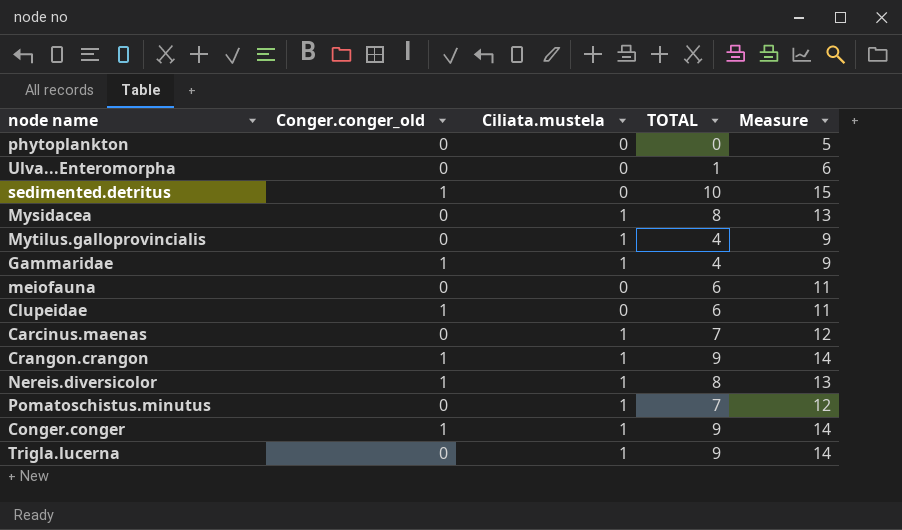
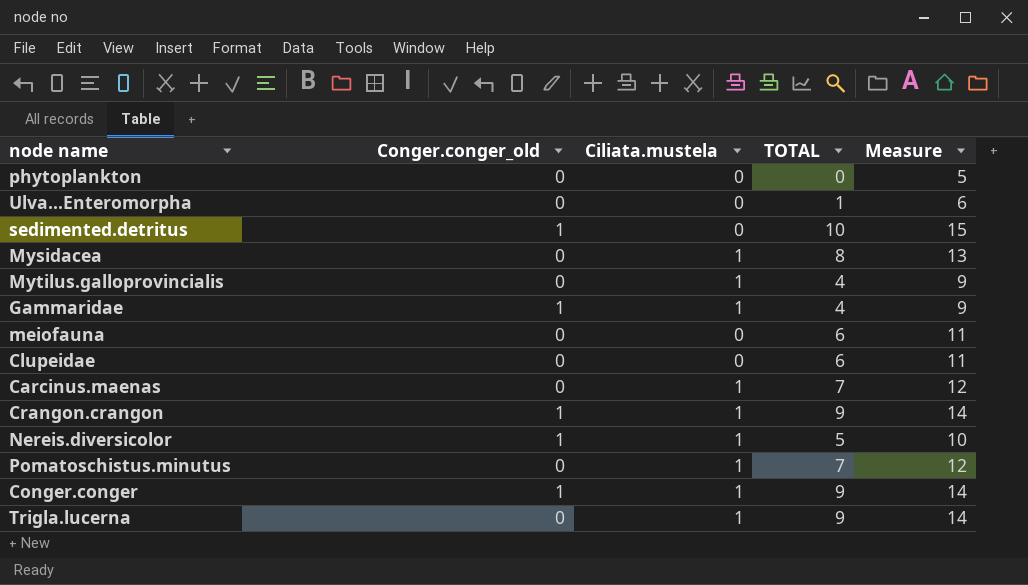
Clupeidae | Conger.conger_old: 1 -> 0
Nereis.diversicolor | TOTAL: 8 -> 5
Nereis.diversicolor | Measure: 13 -> 10

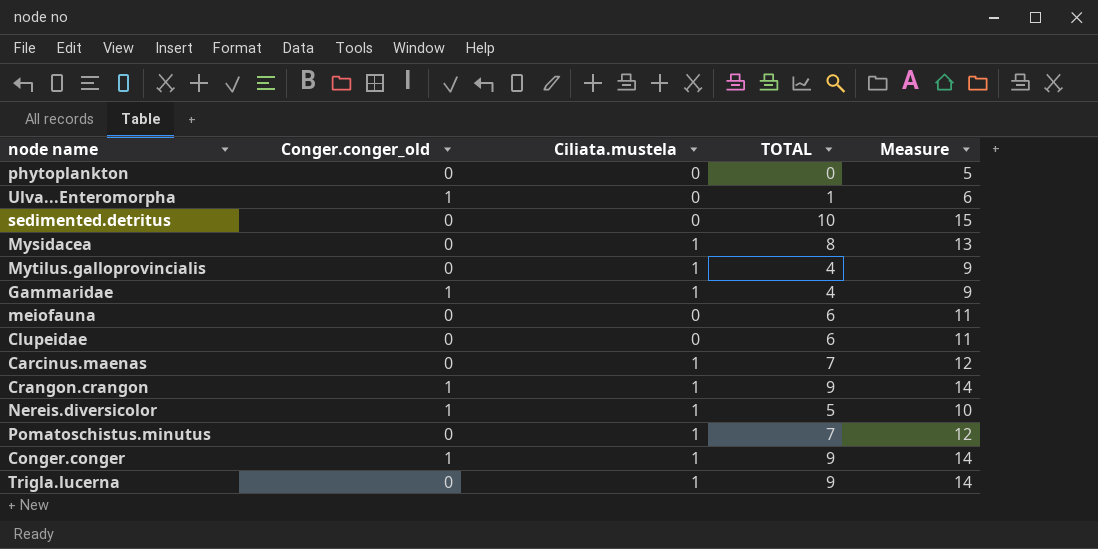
Ulva...Enteromorpha | Conger.conger_old: 0 -> 1
sedimented.detritus | Conger.conger_old: 1 -> 0

